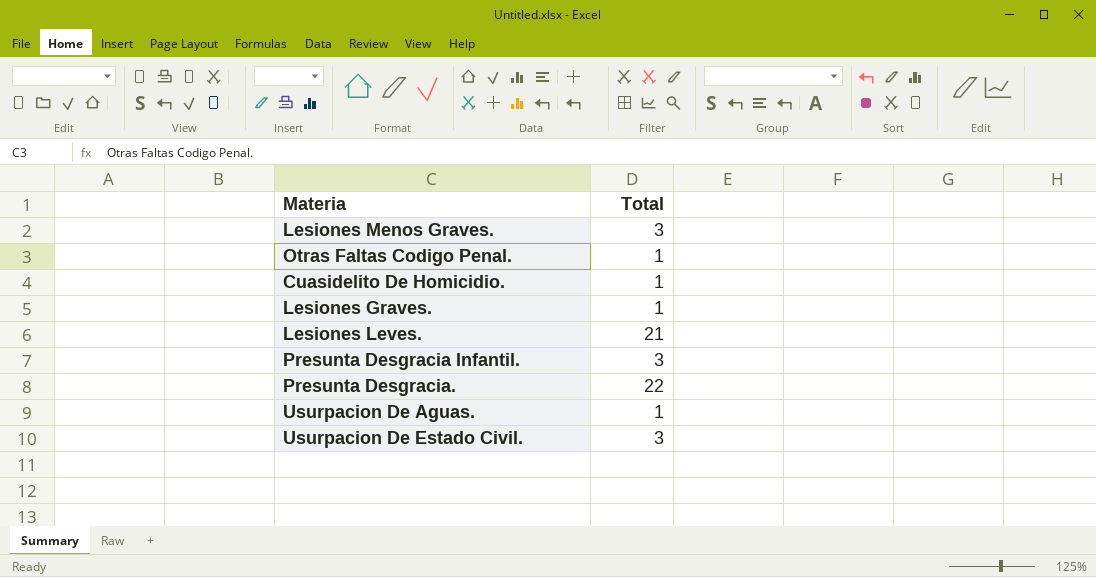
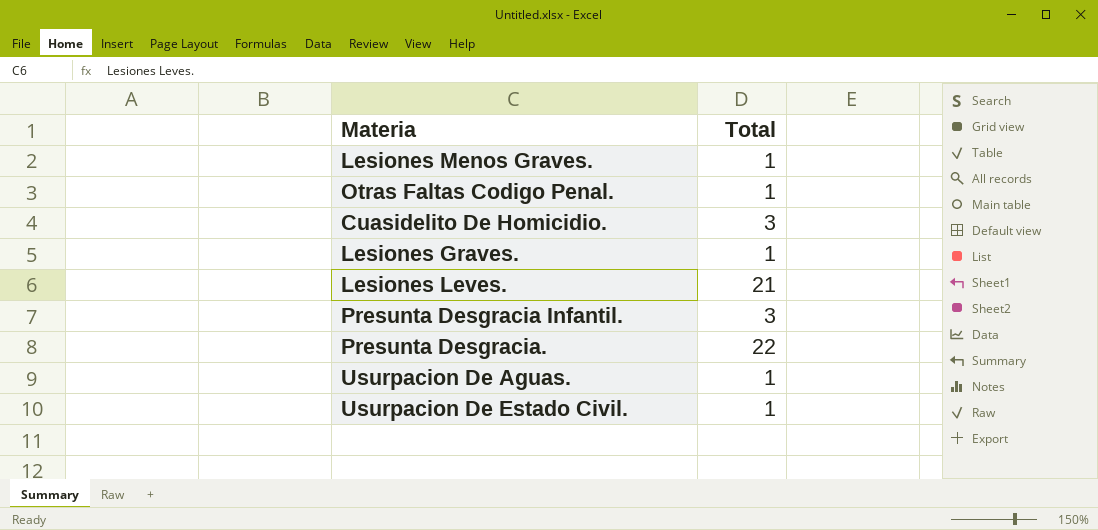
Lesiones Menos Graves. | Total: 3 -> 1
Cuasidelito De Homicidio. | Total: 1 -> 3
Usurpacion De Estado Civil. | Total: 3 -> 1

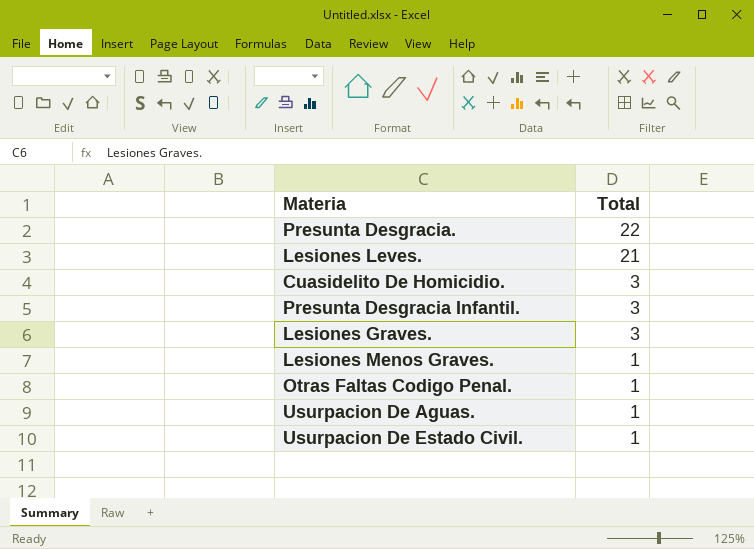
row order: none -> Total descending
Lesiones Graves. | Total: 1 -> 3

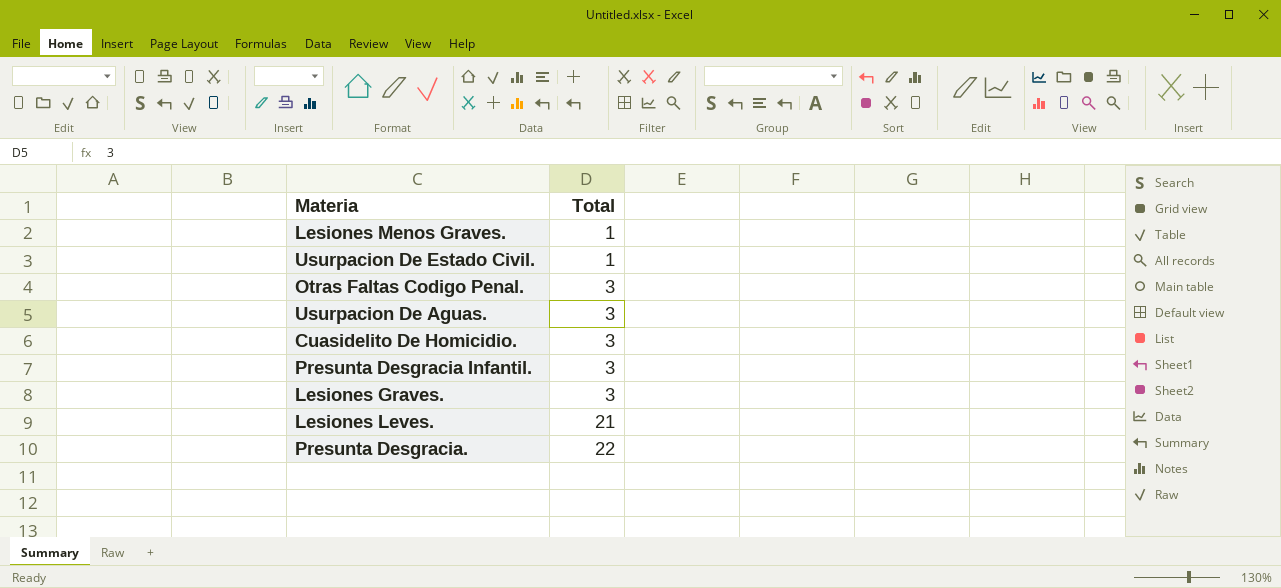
row order: Total descending -> Total ascending
Otras Faltas Codigo Penal. | Total: 1 -> 3
Usurpacion De Aguas. | Total: 1 -> 3

